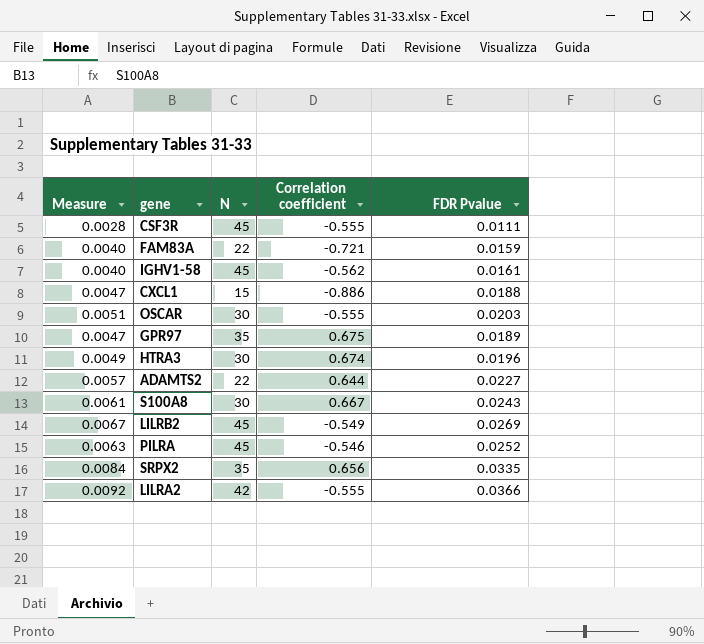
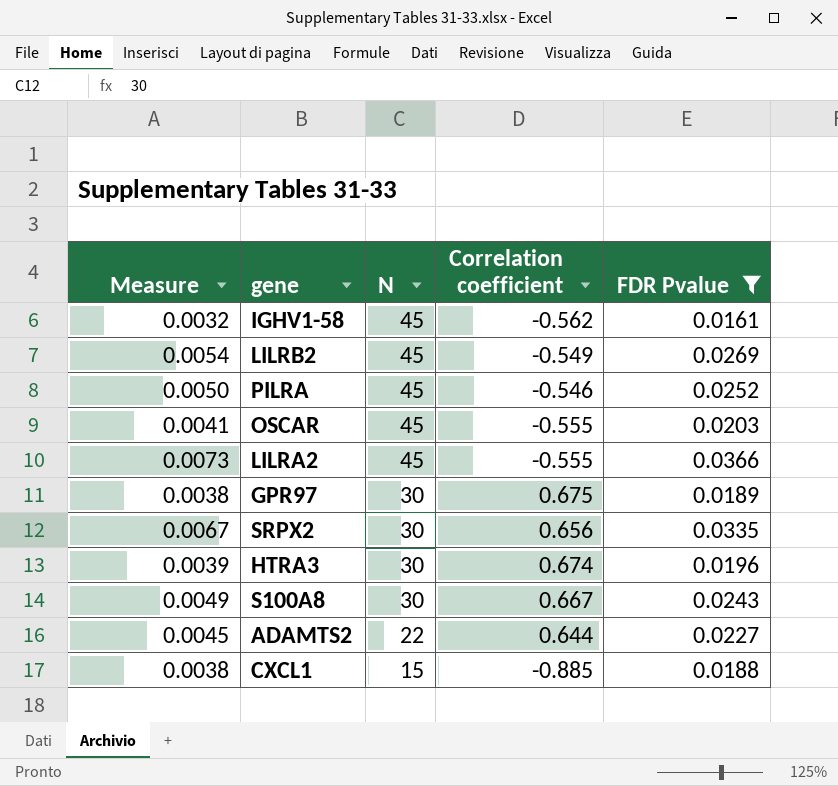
filter: none -> FDR Pvalue >= 0.0161
row order: none -> N descending
column Measure | formula: [FDR Pvalue] * 0.25 -> [FDR Pvalue] * 0.2
OSCAR | N: 30 -> 45
LILRA2 | N: 42 -> 45
GPR97 | N: 35 -> 30
SRPX2 | N: 35 -> 30
CXCL1 | Correlation coefficient: -0.886 -> -0.885

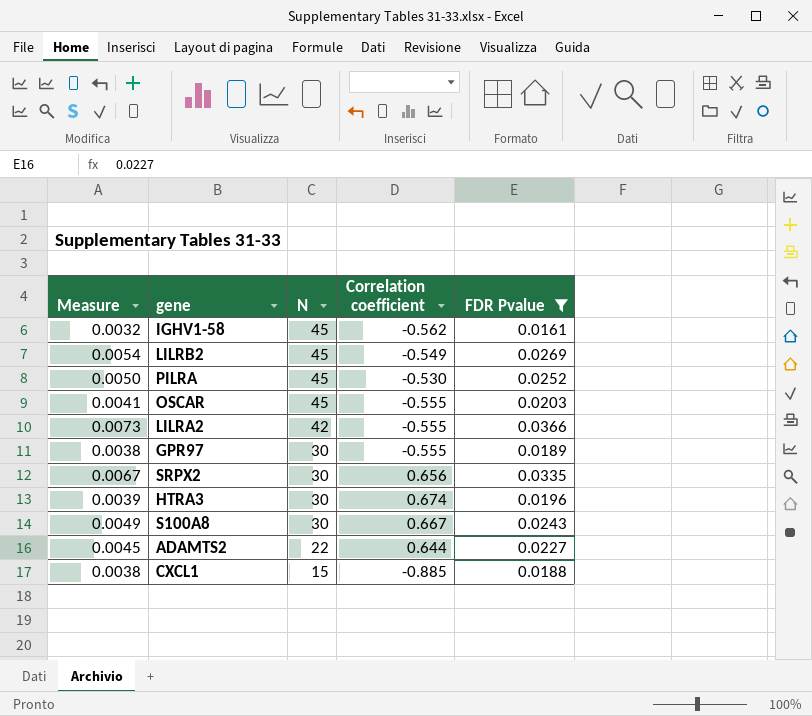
PILRA | Correlation coefficient: -0.546 -> -0.530
LILRA2 | N: 45 -> 42
GPR97 | Correlation coefficient: 0.675 -> -0.555

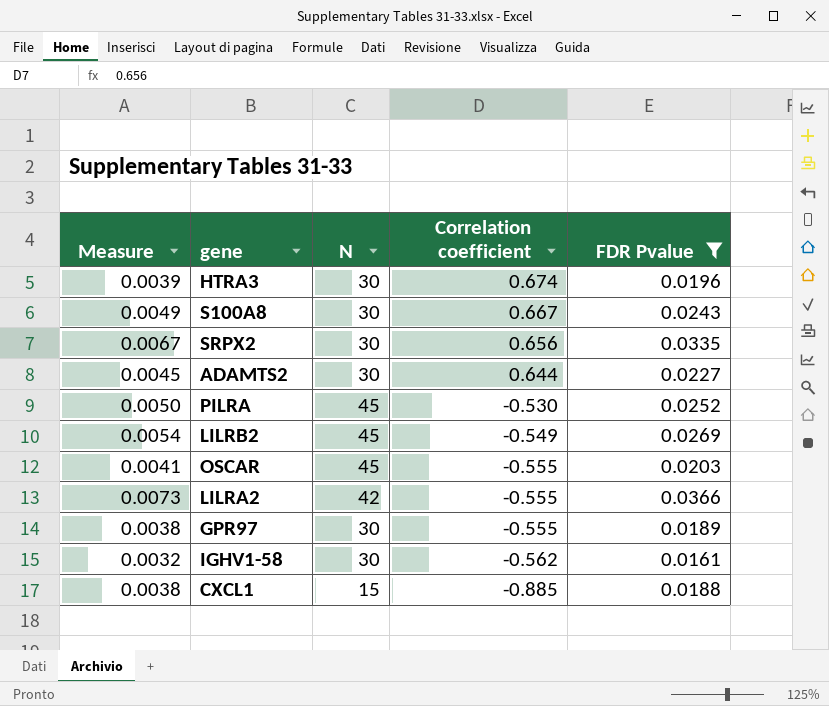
row order: N descending -> Correlation coefficient descending
ADAMTS2 | N: 22 -> 30
IGHV1-58 | N: 45 -> 30

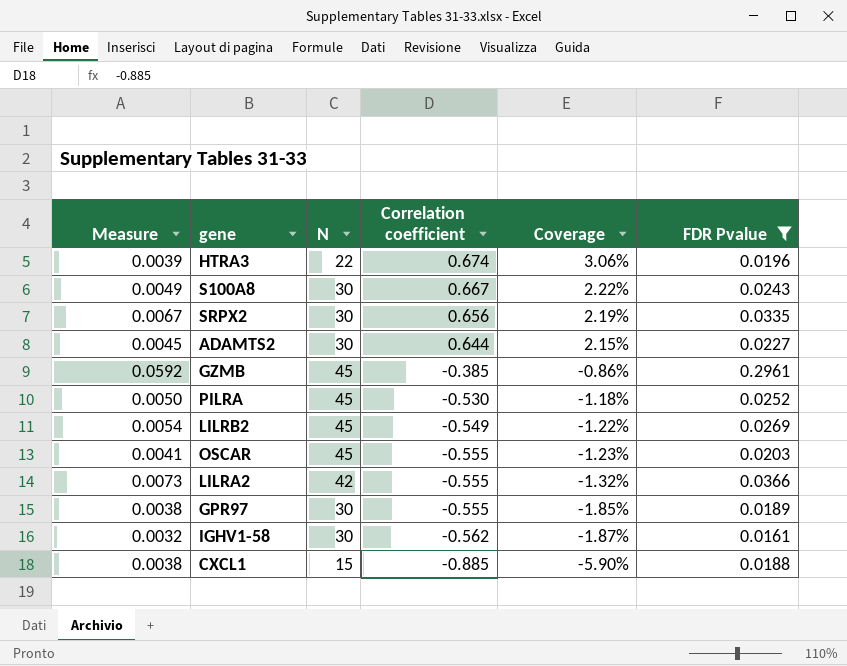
column Coverage | formula: none -> [Correlation coefficient] / [N]
HTRA3 | N: 30 -> 22
row GZMB: none -> 0.0592 | 45 | -0.385 | -0.86% | 0.2961

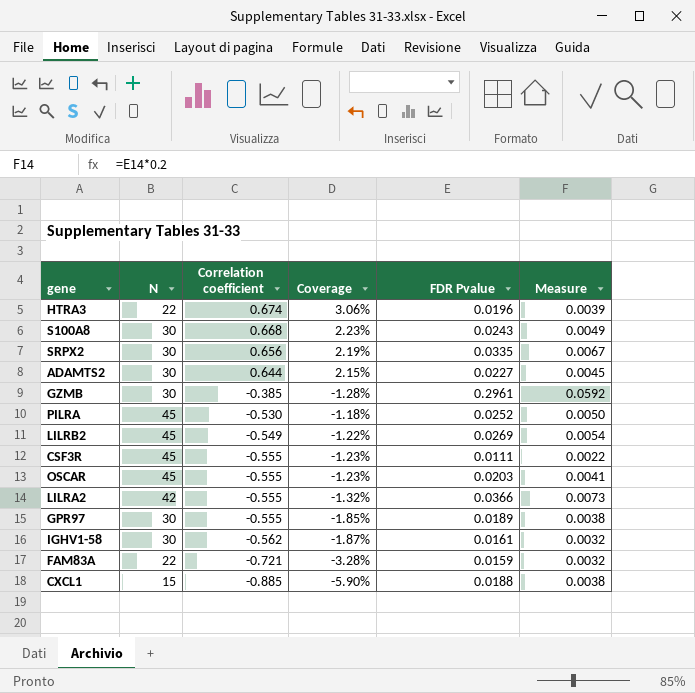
filter: FDR Pvalue >= 0.0161 -> none
column Measure | position: 1 -> 6
S100A8 | Correlation coefficient: 0.667 -> 0.668
S100A8 | Coverage: 2.22% -> 2.23%
GZMB | N: 45 -> 30
GZMB | Coverage: -0.86% -> -1.28%

